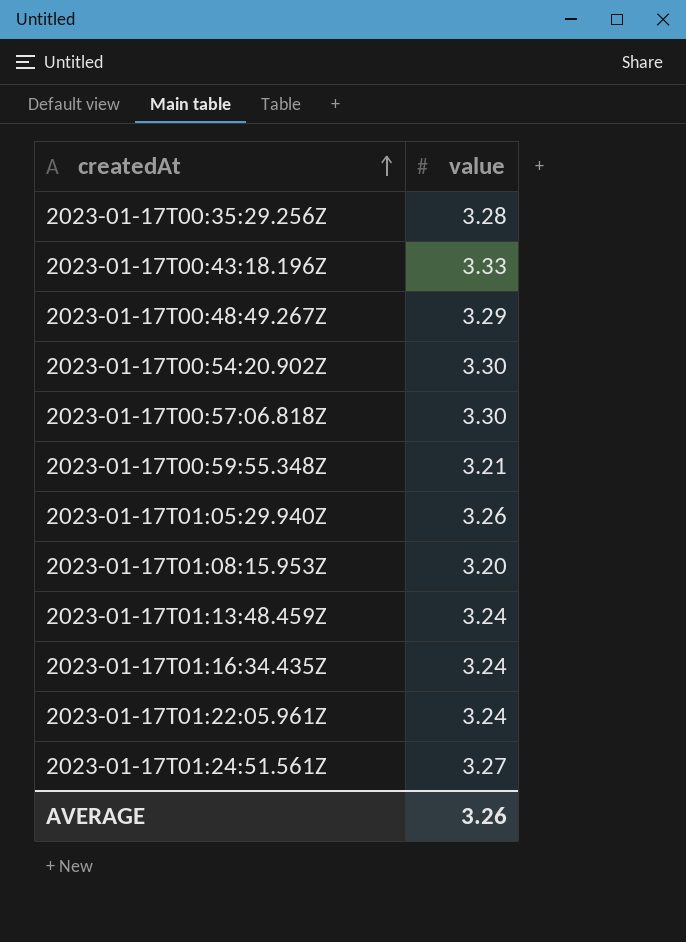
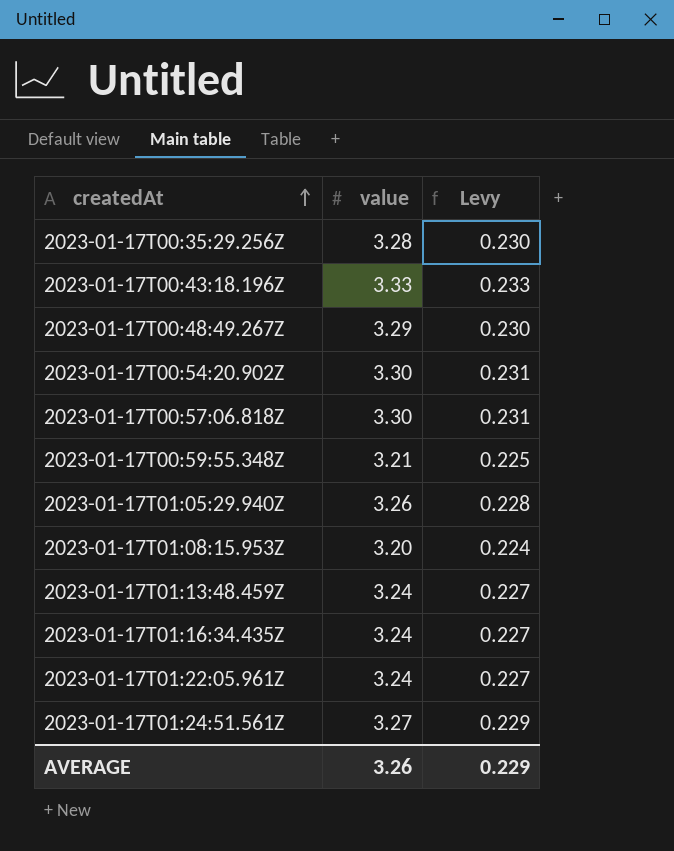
column Levy | formula: none -> [value] * 0.07

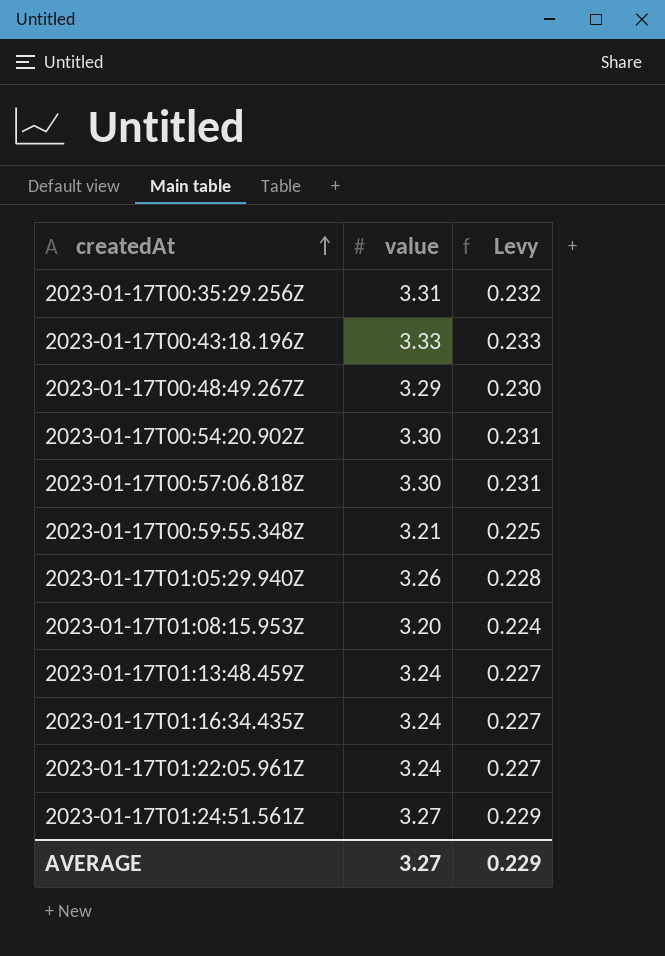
2023-01-17T00:35:29.256Z | value: 3.28 -> 3.31
2023-01-17T00:35:29.256Z | Levy: 0.230 -> 0.232
AVERAGE | value: 3.26 -> 3.27

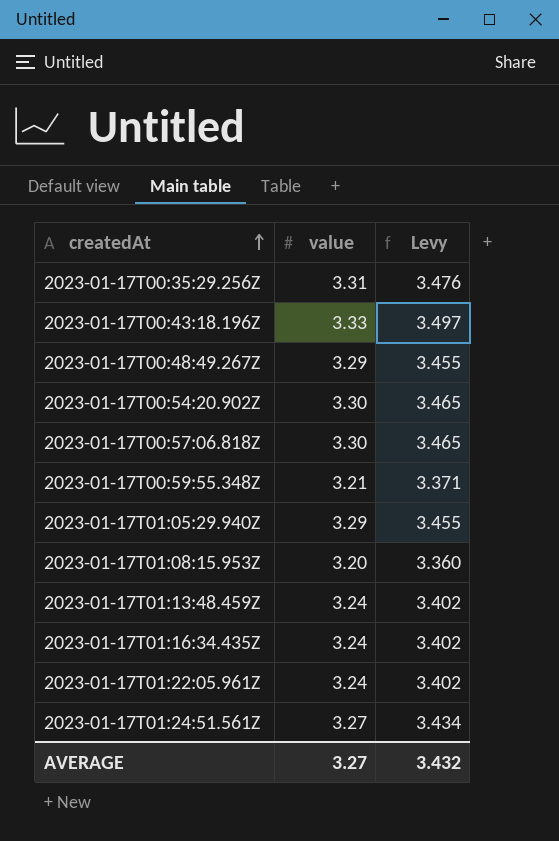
column Levy | formula: [value] * 0.07 -> [value] * 1.05
2023-01-17T01:05:29.940Z | value: 3.26 -> 3.29
AVERAGE | Levy: 0.229 -> 3.432

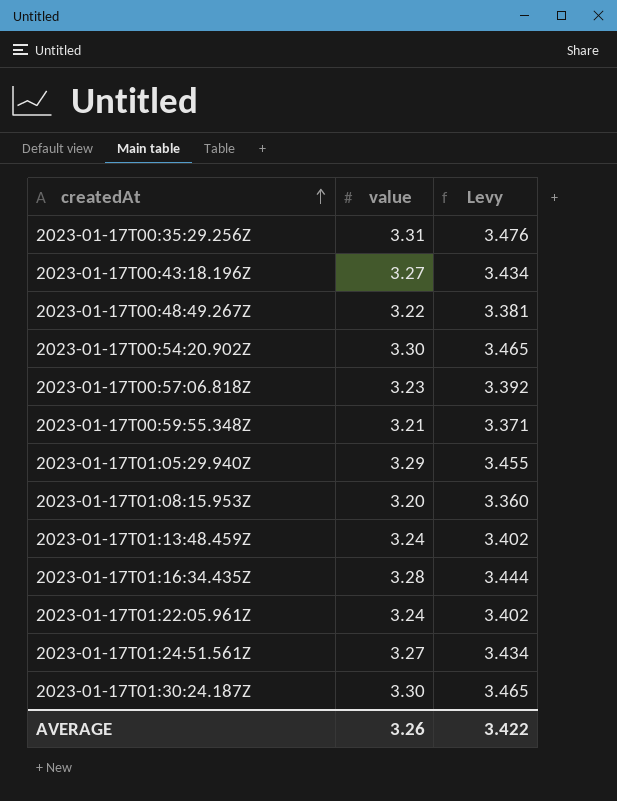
2023-01-17T00:43:18.196Z | value: 3.33 -> 3.27
2023-01-17T00:43:18.196Z | Levy: 3.497 -> 3.434
2023-01-17T00:48:49.267Z | value: 3.29 -> 3.22
2023-01-17T00:48:49.267Z | Levy: 3.455 -> 3.381
2023-01-17T00:57:06.818Z | value: 3.30 -> 3.23
2023-01-17T00:57:06.818Z | Levy: 3.465 -> 3.392
2023-01-17T01:16:34.435Z | value: 3.24 -> 3.28
2023-01-17T01:16:34.435Z | Levy: 3.402 -> 3.444
row 2023-01-17T01:30:24.187Z: none -> 3.30 | 3.465
AVERAGE | value: 3.27 -> 3.26
AVERAGE | Levy: 3.432 -> 3.422

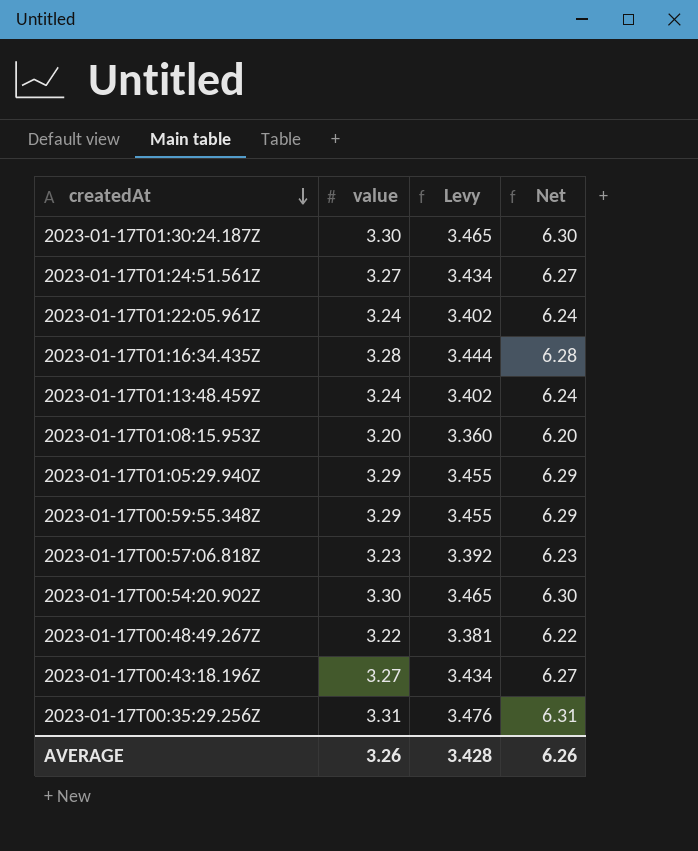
row order: createdAt ascending -> createdAt descending
column Net | formula: none -> [value] + 3
2023-01-17T00:59:55.348Z | value: 3.21 -> 3.29
2023-01-17T00:59:55.348Z | Levy: 3.371 -> 3.455
AVERAGE | Levy: 3.422 -> 3.428

